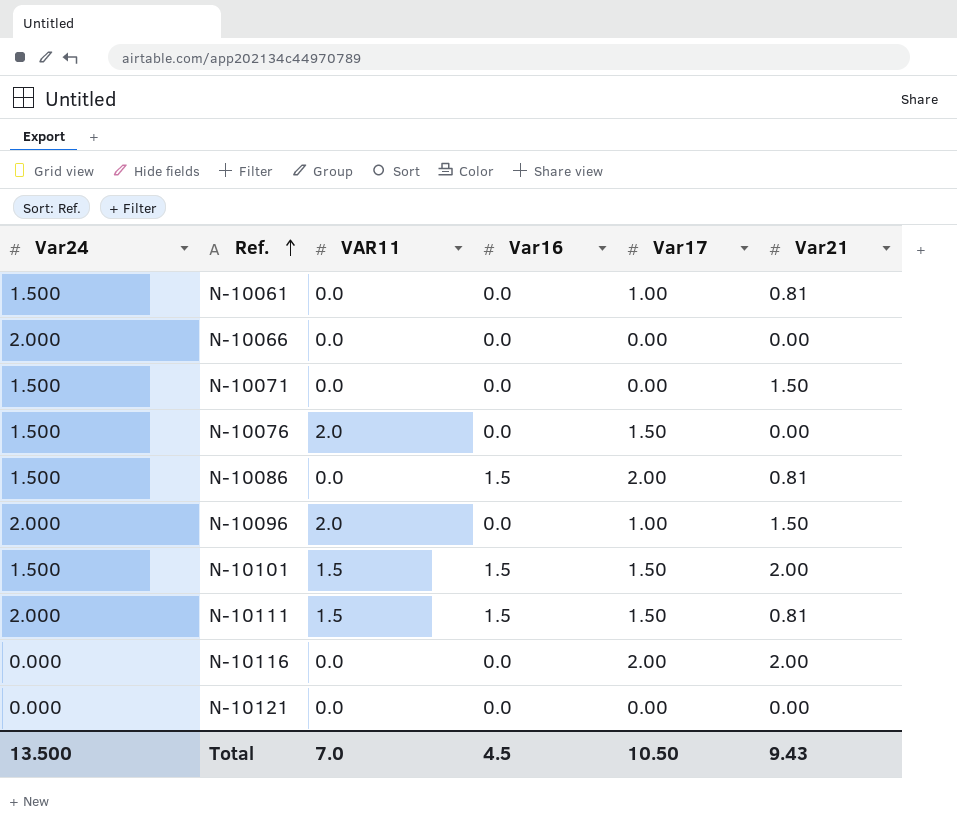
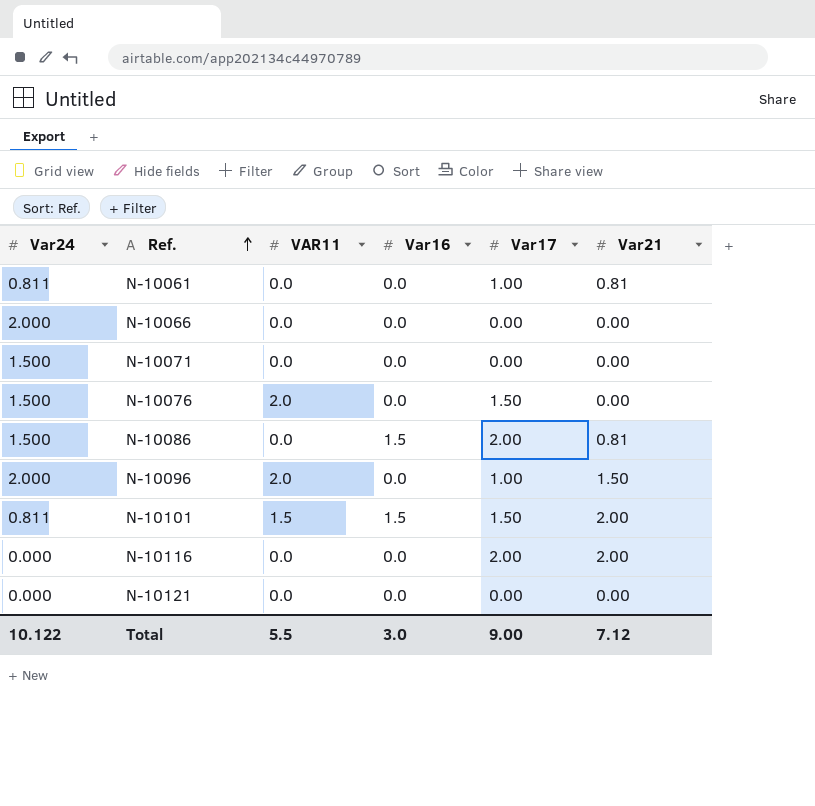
row N-10111: 2.000 | 1.5 | 1.5 | 1.50 | 0.81 -> none
N-10061 | Var24: 1.500 -> 0.811
N-10071 | Var21: 1.50 -> 0.00
N-10101 | Var24: 1.500 -> 0.811
Total | Var24: 13.500 -> 10.122
Total | VAR11: 7.0 -> 5.5
Total | Var16: 4.5 -> 3.0
Total | Var17: 10.50 -> 9.00
Total | Var21: 9.43 -> 7.12

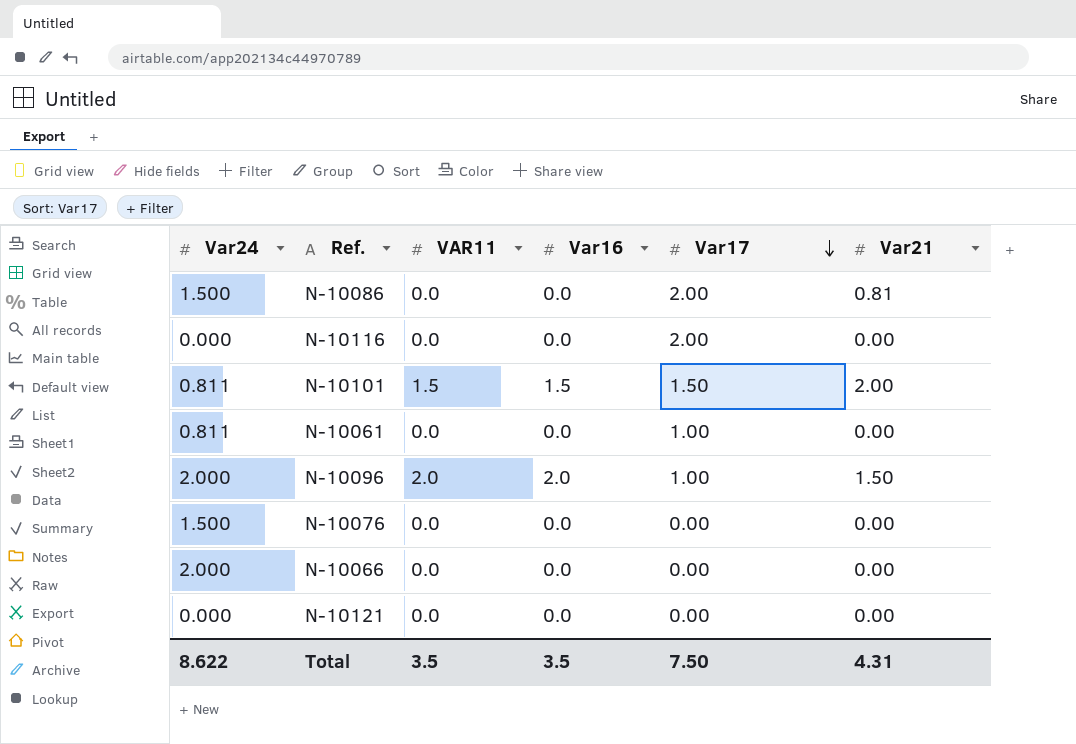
row order: Ref. ascending -> Var17 descending
row N-10071: 1.500 | 0.0 | 0.0 | 0.00 | 0.00 -> none
N-10086 | Var16: 1.5 -> 0.0
N-10116 | Var21: 2.00 -> 0.00
N-10061 | Var21: 0.81 -> 0.00
N-10096 | Var16: 0.0 -> 2.0
N-10076 | VAR11: 2.0 -> 0.0
N-10076 | Var17: 1.50 -> 0.00
Total | Var24: 10.122 -> 8.622
Total | VAR11: 5.5 -> 3.5
Total | Var16: 3.0 -> 3.5
Total | Var17: 9.00 -> 7.50
Total | Var21: 7.12 -> 4.31

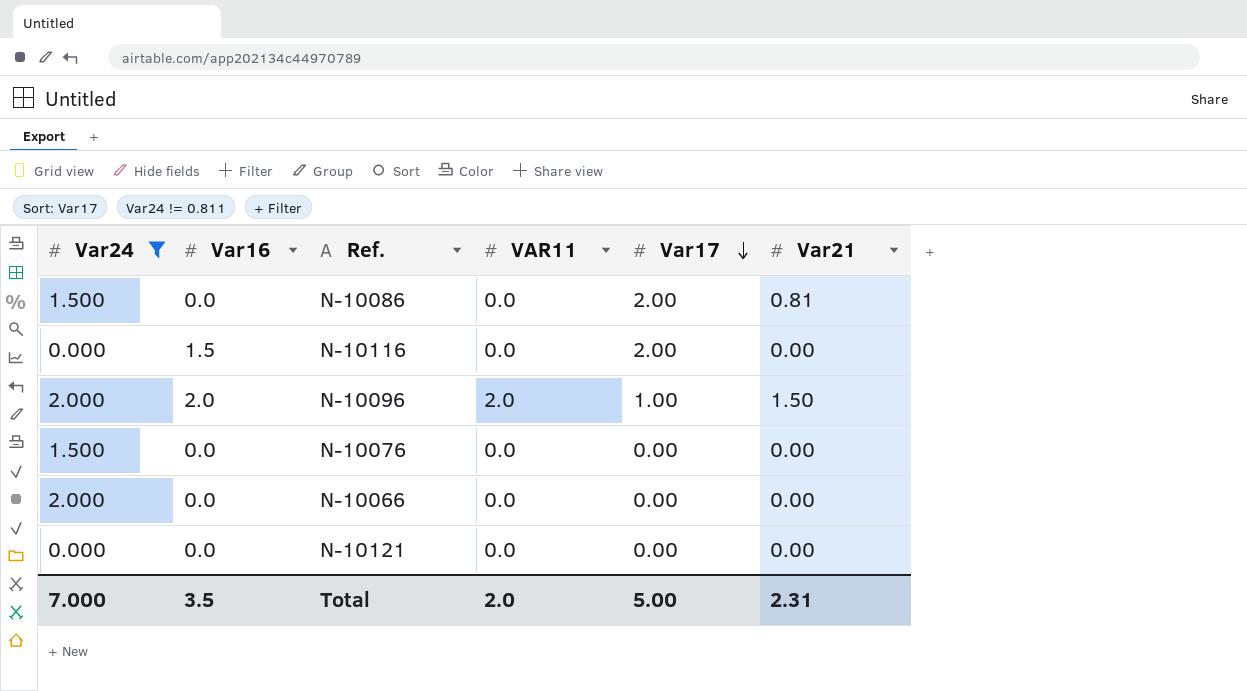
filter: none -> Var24 != 0.811
column Var16 | position: 4 -> 2
N-10116 | Var16: 0.0 -> 1.5
Total | Var24: 8.622 -> 7.000
Total | VAR11: 3.5 -> 2.0
Total | Var17: 7.50 -> 5.00
Total | Var21: 4.31 -> 2.31

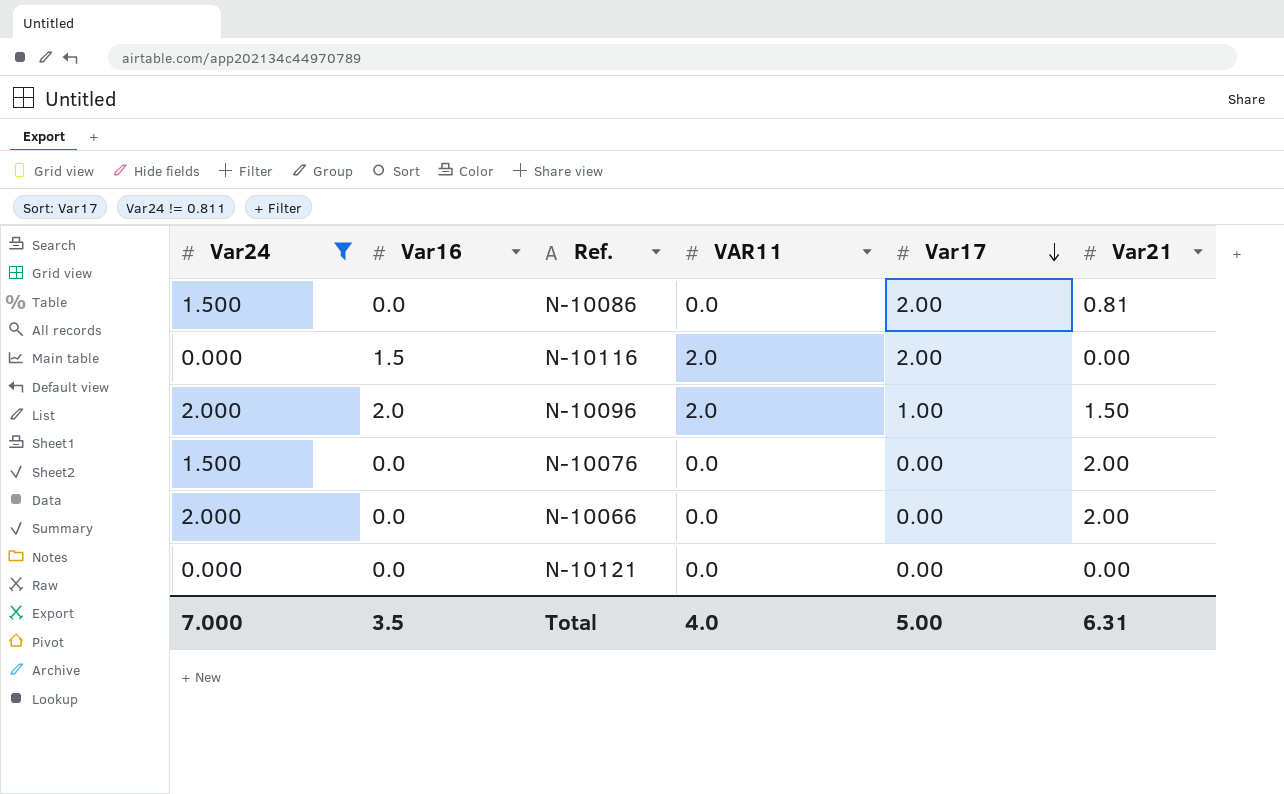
N-10116 | VAR11: 0.0 -> 2.0
N-10076 | Var21: 0.00 -> 2.00
N-10066 | Var21: 0.00 -> 2.00
Total | VAR11: 2.0 -> 4.0
Total | Var21: 2.31 -> 6.31

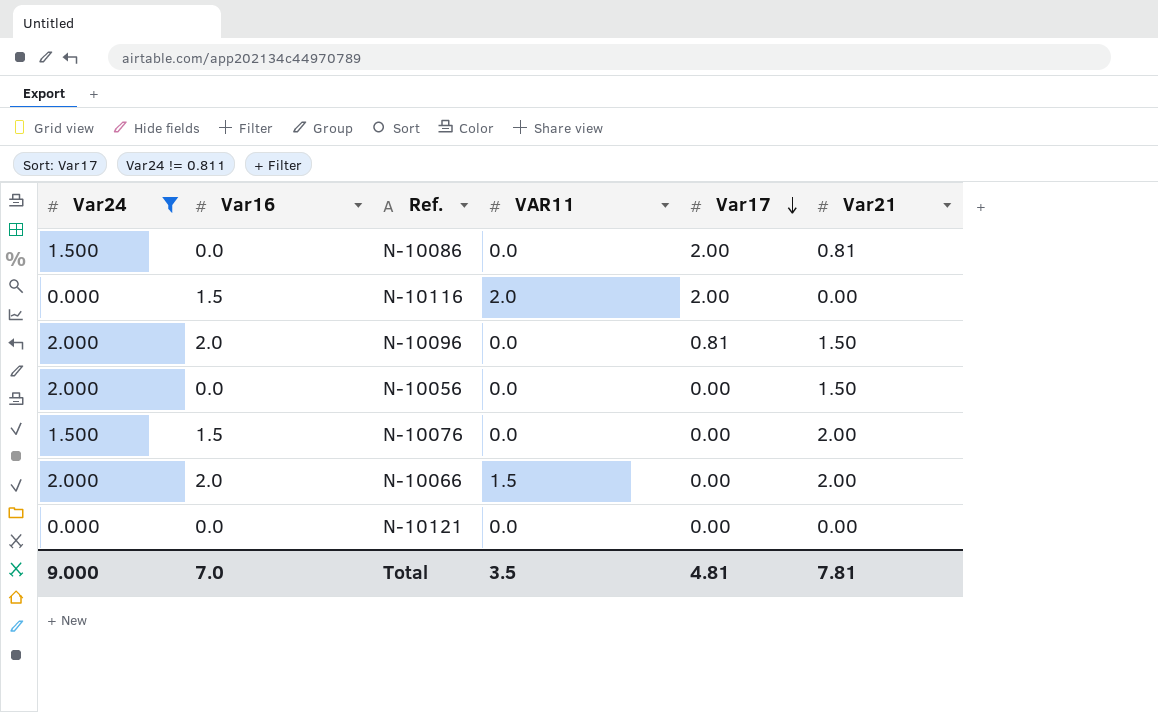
N-10096 | VAR11: 2.0 -> 0.0
N-10096 | Var17: 1.00 -> 0.81
row N-10056: none -> 2.000 | 0.0 | 0.0 | 0.00 | 1.50
N-10076 | Var16: 0.0 -> 1.5
N-10066 | Var16: 0.0 -> 2.0
N-10066 | VAR11: 0.0 -> 1.5
Total | Var24: 7.000 -> 9.000
Total | Var16: 3.5 -> 7.0
Total | VAR11: 4.0 -> 3.5
Total | Var17: 5.00 -> 4.81
Total | Var21: 6.31 -> 7.81

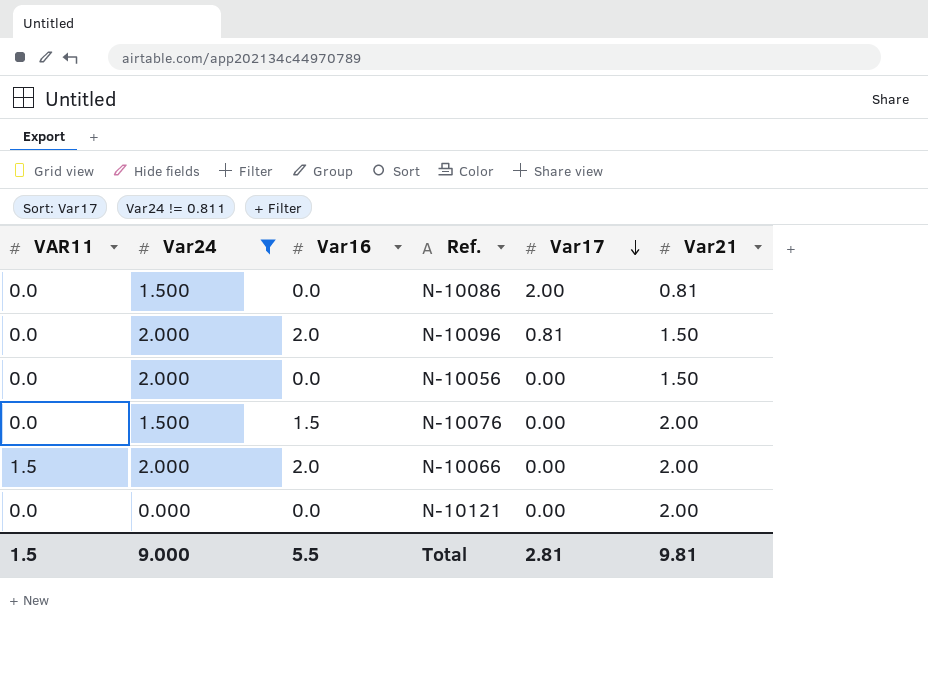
column VAR11 | position: 4 -> 1
row N-10116: 0.000 | 1.5 | 2.0 | 2.00 | 0.00 -> none
N-10121 | Var21: 0.00 -> 2.00
Total | VAR11: 3.5 -> 1.5
Total | Var16: 7.0 -> 5.5
Total | Var17: 4.81 -> 2.81
Total | Var21: 7.81 -> 9.81

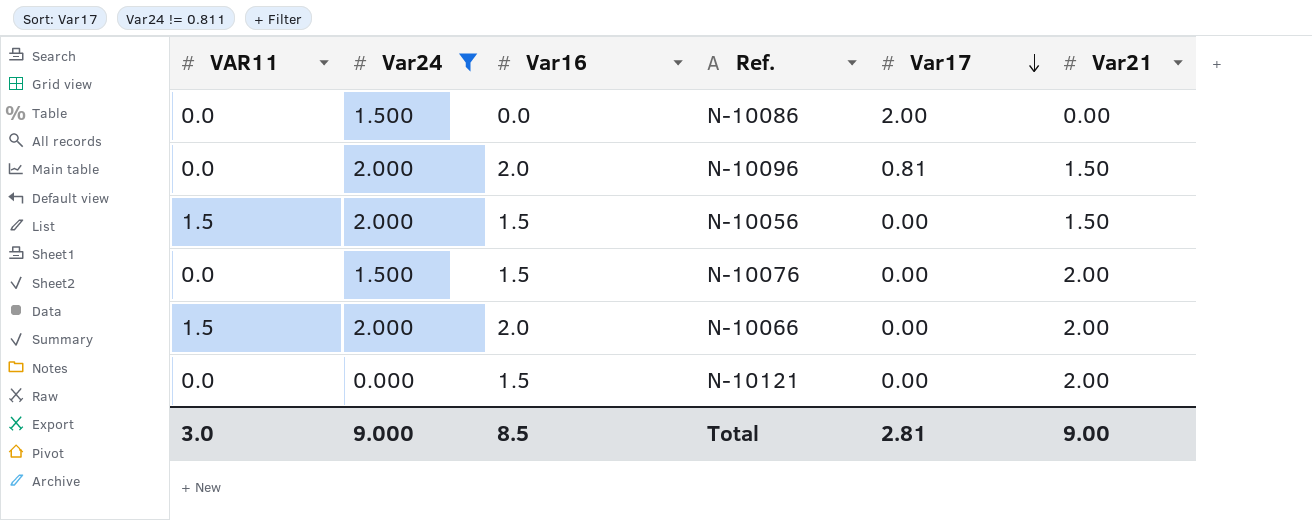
N-10086 | Var21: 0.81 -> 0.00
N-10056 | VAR11: 0.0 -> 1.5
N-10056 | Var16: 0.0 -> 1.5
N-10121 | Var16: 0.0 -> 1.5
Total | VAR11: 1.5 -> 3.0
Total | Var16: 5.5 -> 8.5
Total | Var21: 9.81 -> 9.00

